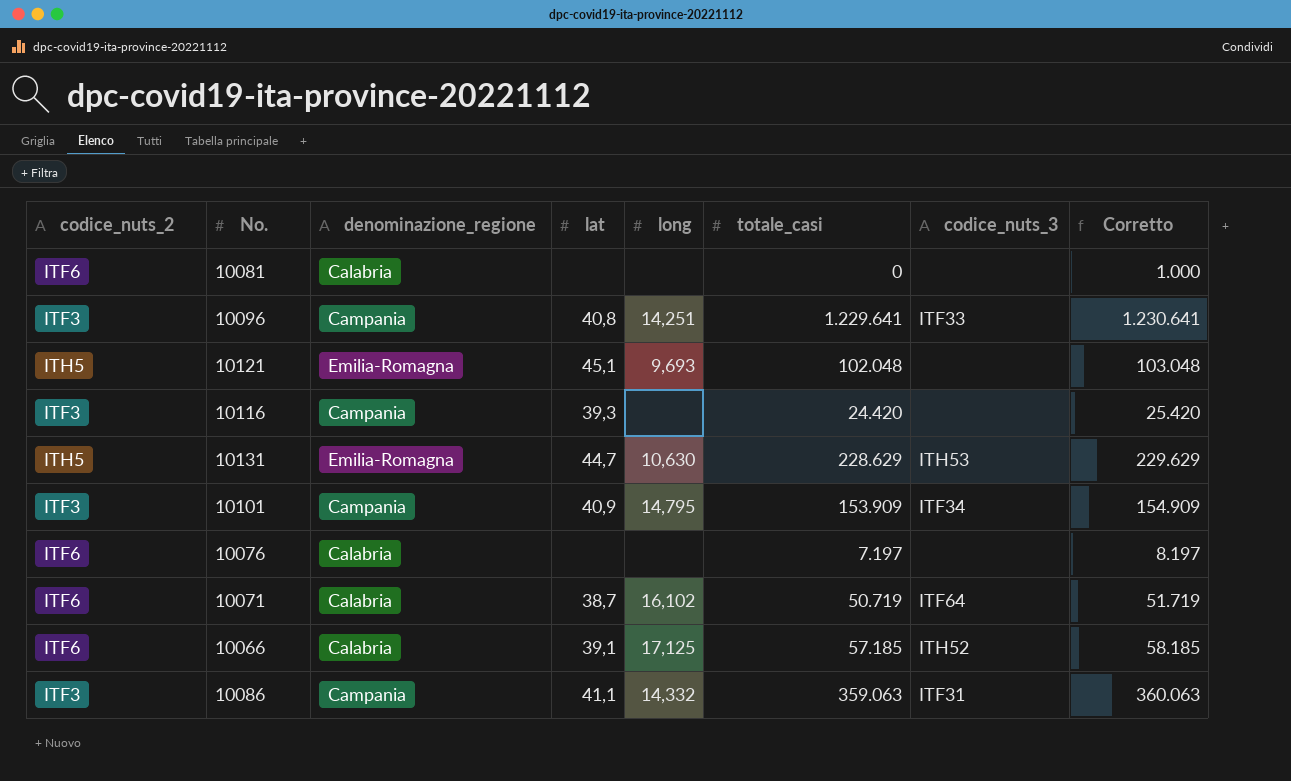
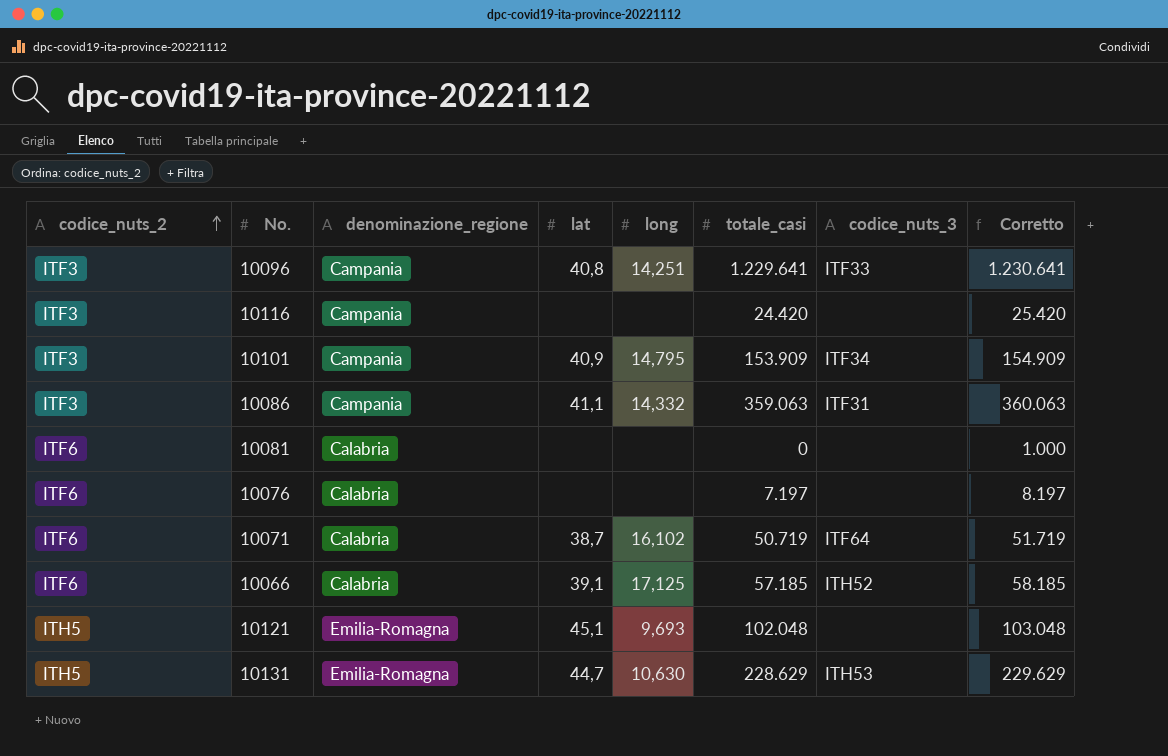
row order: none -> codice_nuts_2 ascending
10116 | lat: 39,3 -> none

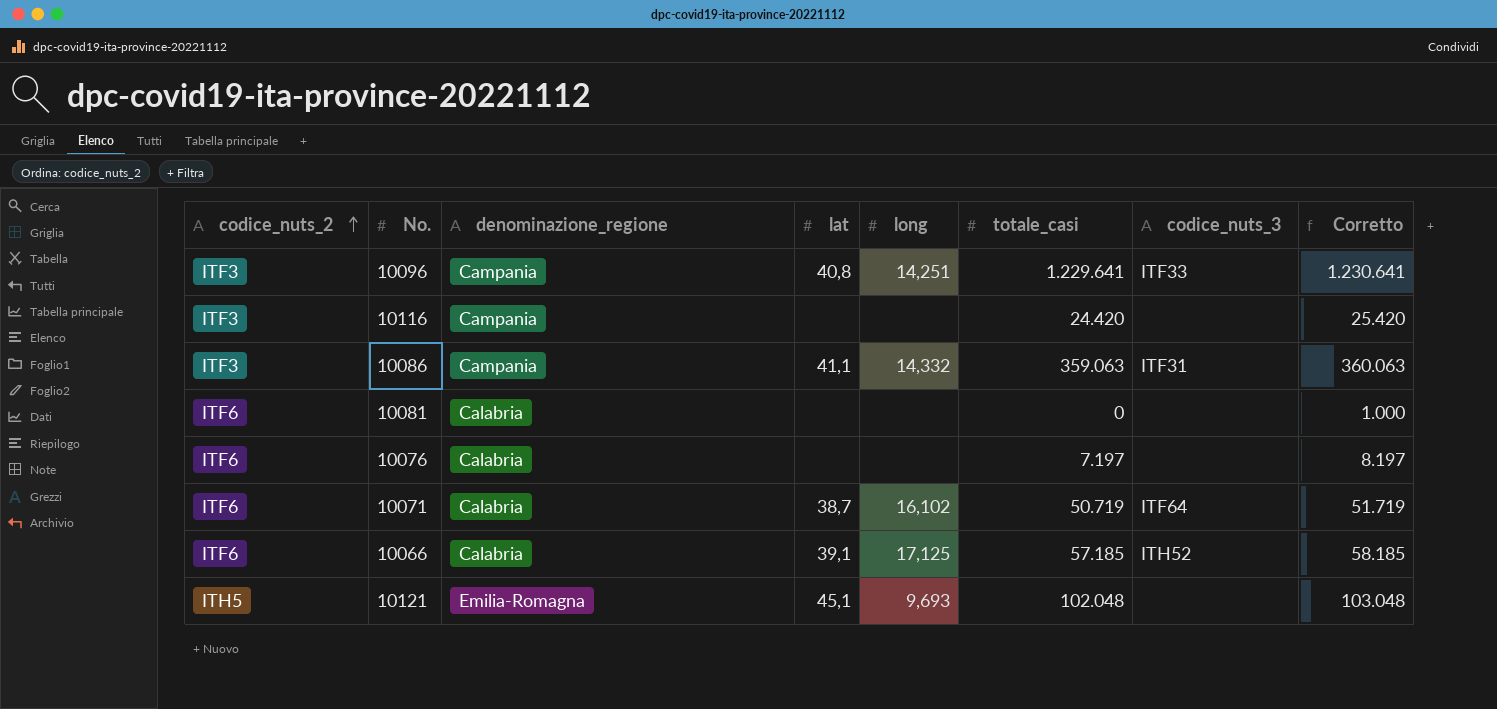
row 10101: ITF3 | Campania | 40,9 | 14,795 | 153.909 | ITF34 | 154.909 -> none
row 10131: ITH5 | Emilia-Romagna | 44,7 | 10,630 | 228.629 | ITH53 | 229.629 -> none

